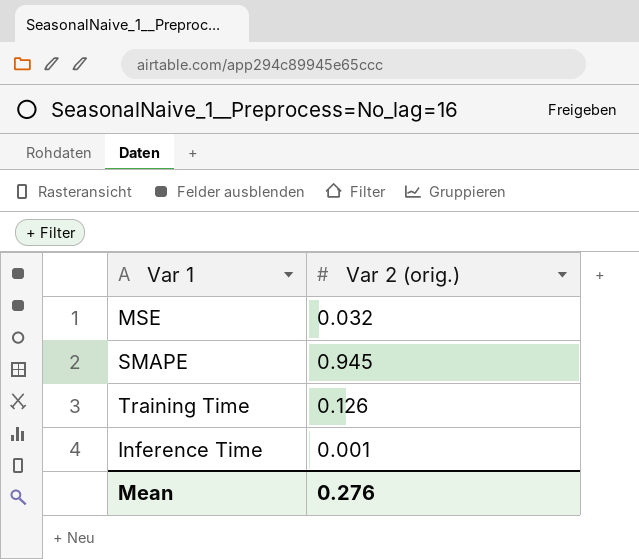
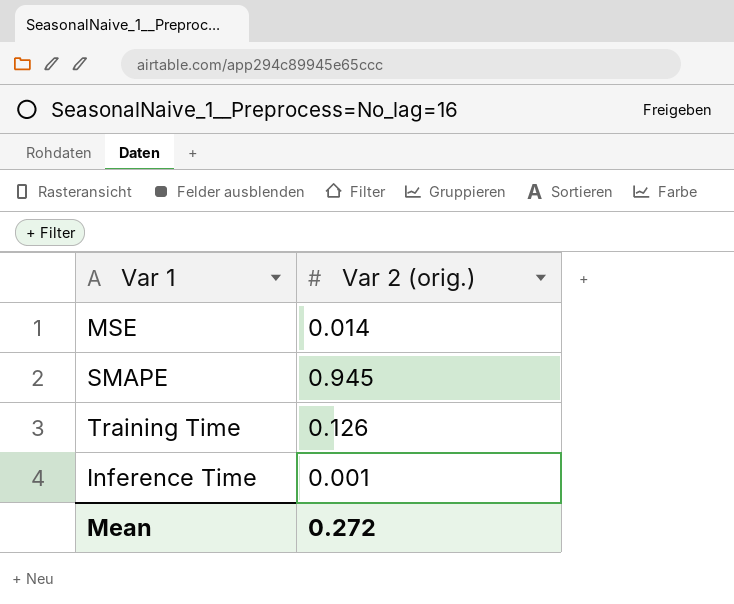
MSE | Var 2 (orig.): 0.032 -> 0.014
Mean | Var 2 (orig.): 0.276 -> 0.272

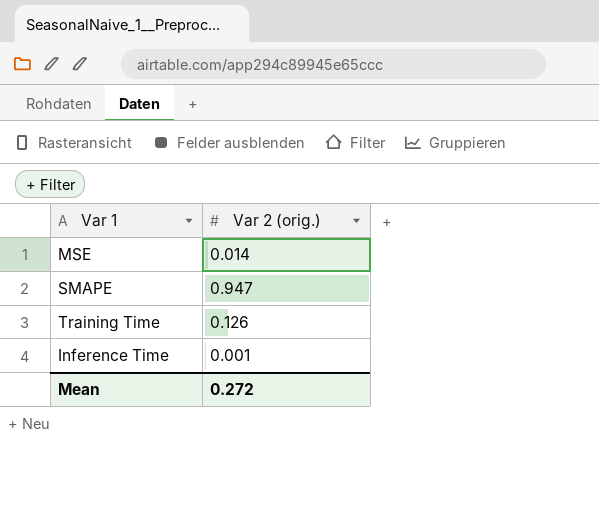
SMAPE | Var 2 (orig.): 0.945 -> 0.947

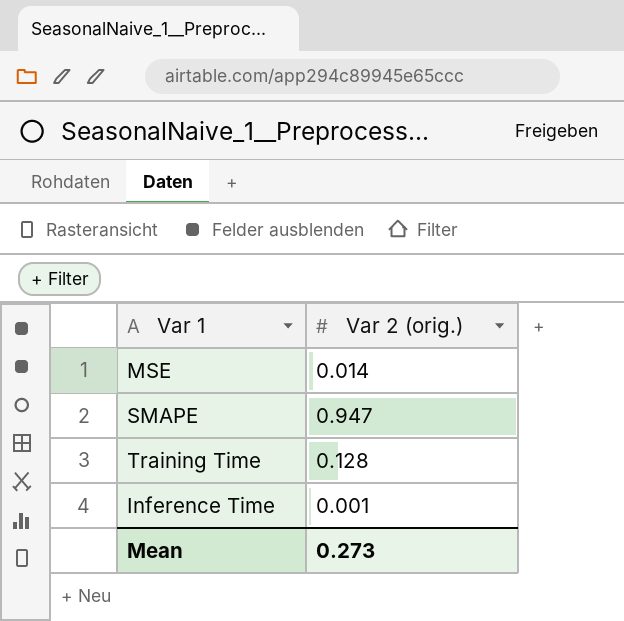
Training Time | Var 2 (orig.): 0.126 -> 0.128
Mean | Var 2 (orig.): 0.272 -> 0.273

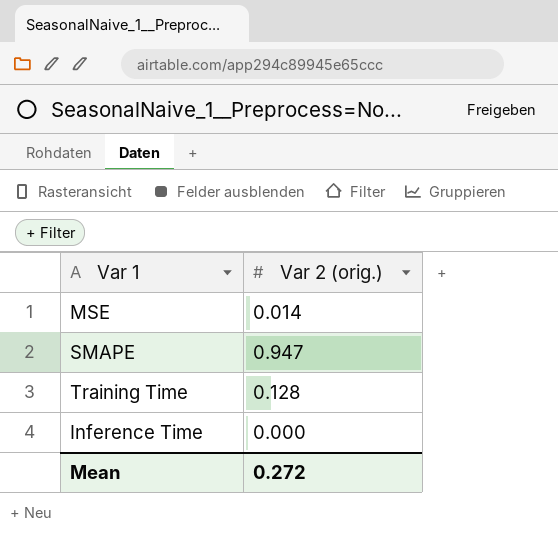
Inference Time | Var 2 (orig.): 0.001 -> 0.000
Mean | Var 2 (orig.): 0.273 -> 0.272

